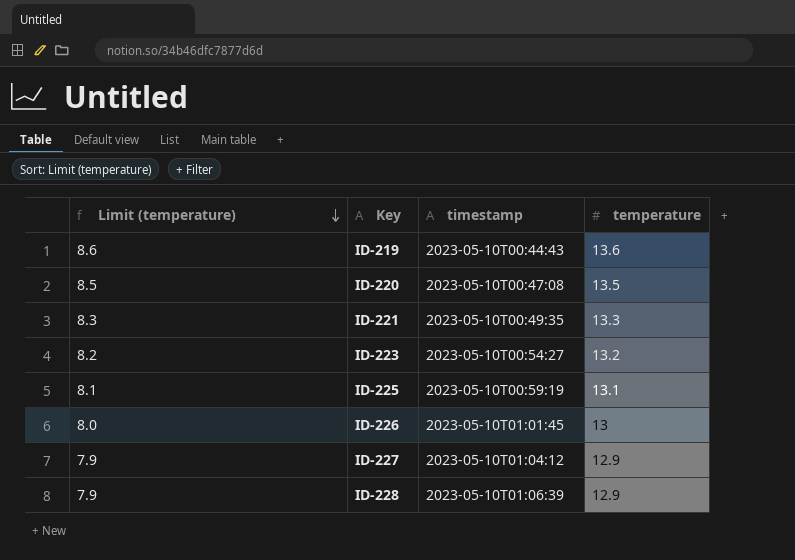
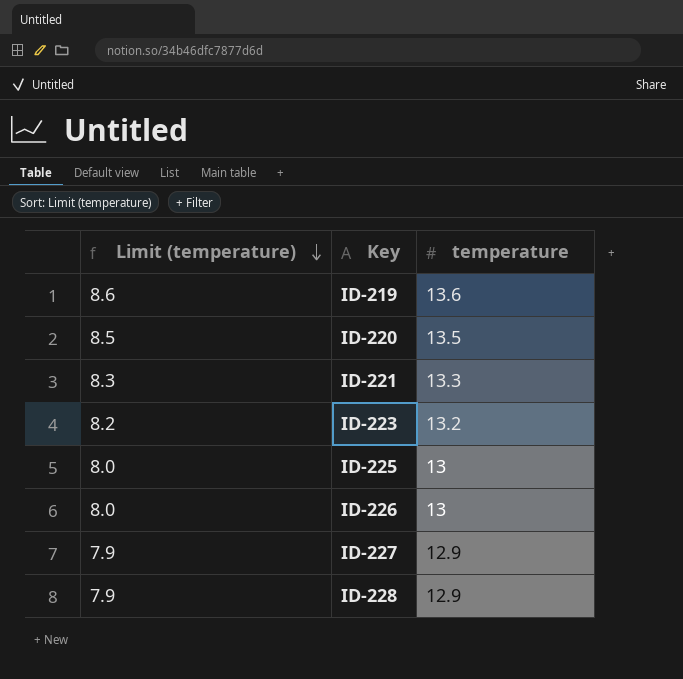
column timestamp | position: 3 -> none
ID-225 | Limit (temperature): 8.1 -> 8.0
ID-225 | temperature: 13.1 -> 13

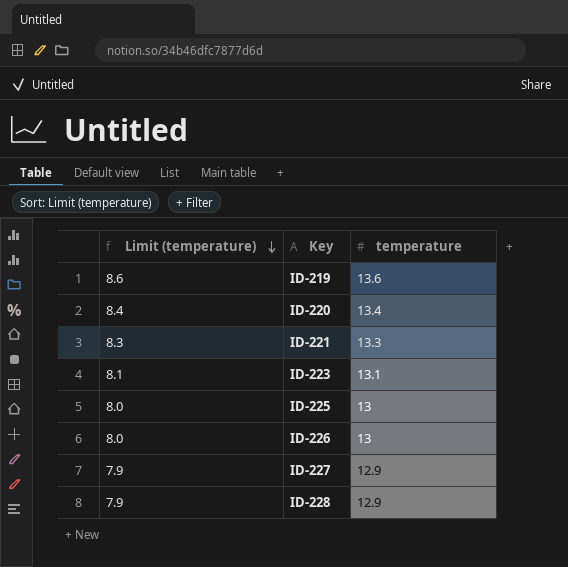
ID-220 | Limit (temperature): 8.5 -> 8.4
ID-220 | temperature: 13.5 -> 13.4
ID-223 | Limit (temperature): 8.2 -> 8.1
ID-223 | temperature: 13.2 -> 13.1

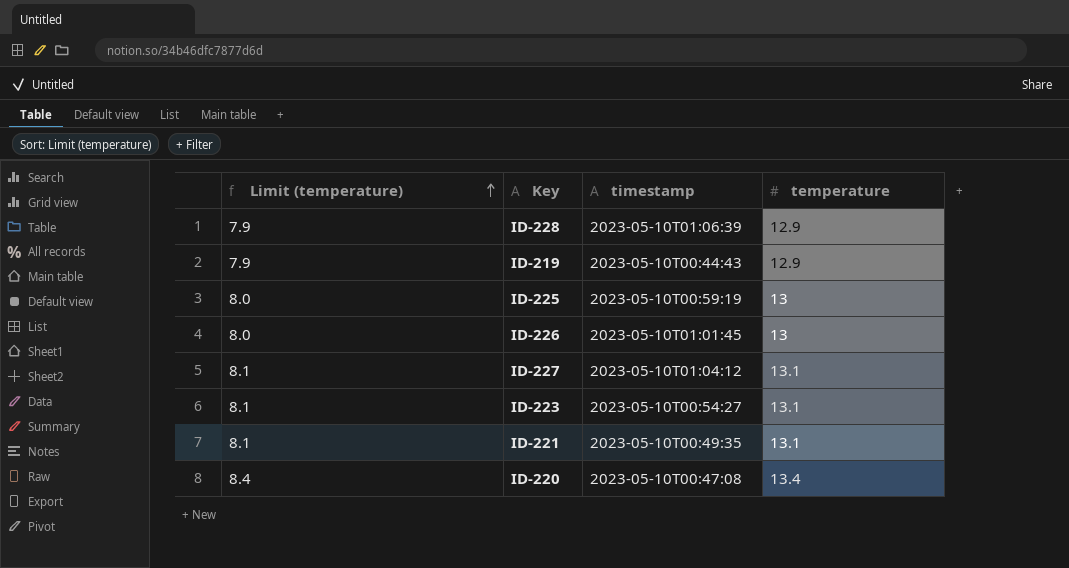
row order: Limit (temperature) descending -> Limit (temperature) ascending
column timestamp | position: none -> 3
ID-219 | Limit (temperature): 8.6 -> 7.9
ID-219 | temperature: 13.6 -> 12.9
ID-227 | Limit (temperature): 7.9 -> 8.1
ID-227 | temperature: 12.9 -> 13.1
ID-221 | Limit (temperature): 8.3 -> 8.1
ID-221 | temperature: 13.3 -> 13.1

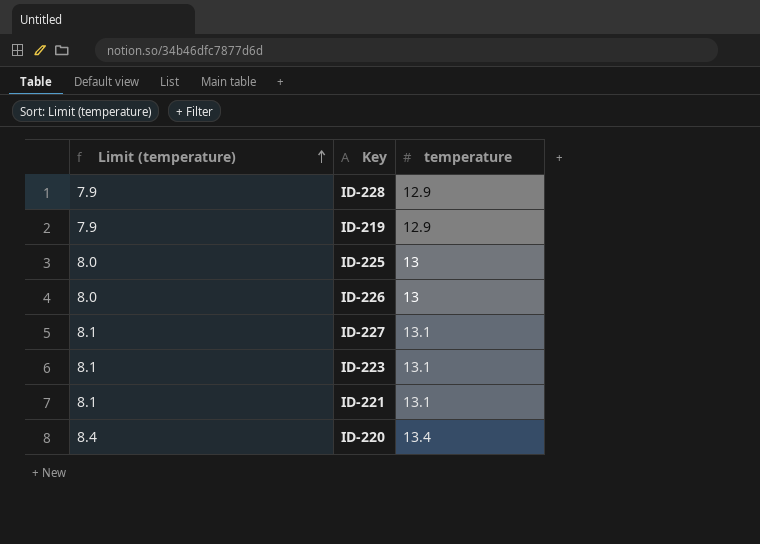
column timestamp | position: 3 -> none

